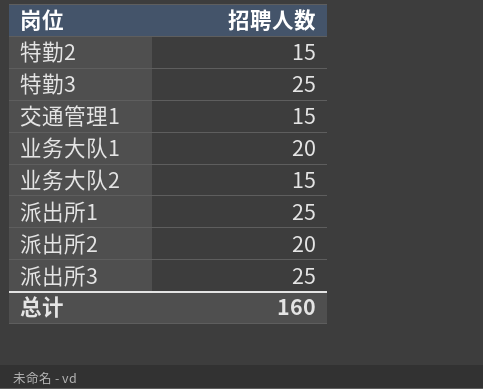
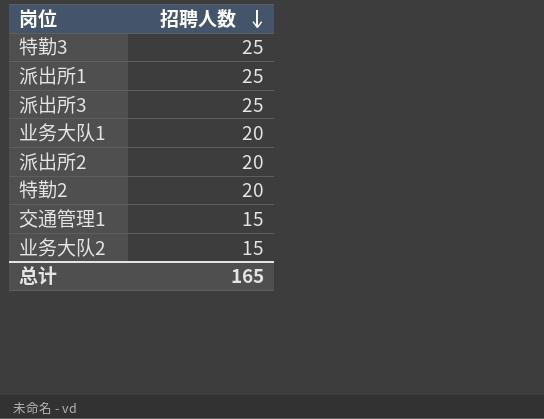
row order: none -> 招聘人数 descending
特勤2 | 招聘人数: 15 -> 20
总计 | 招聘人数: 160 -> 165

